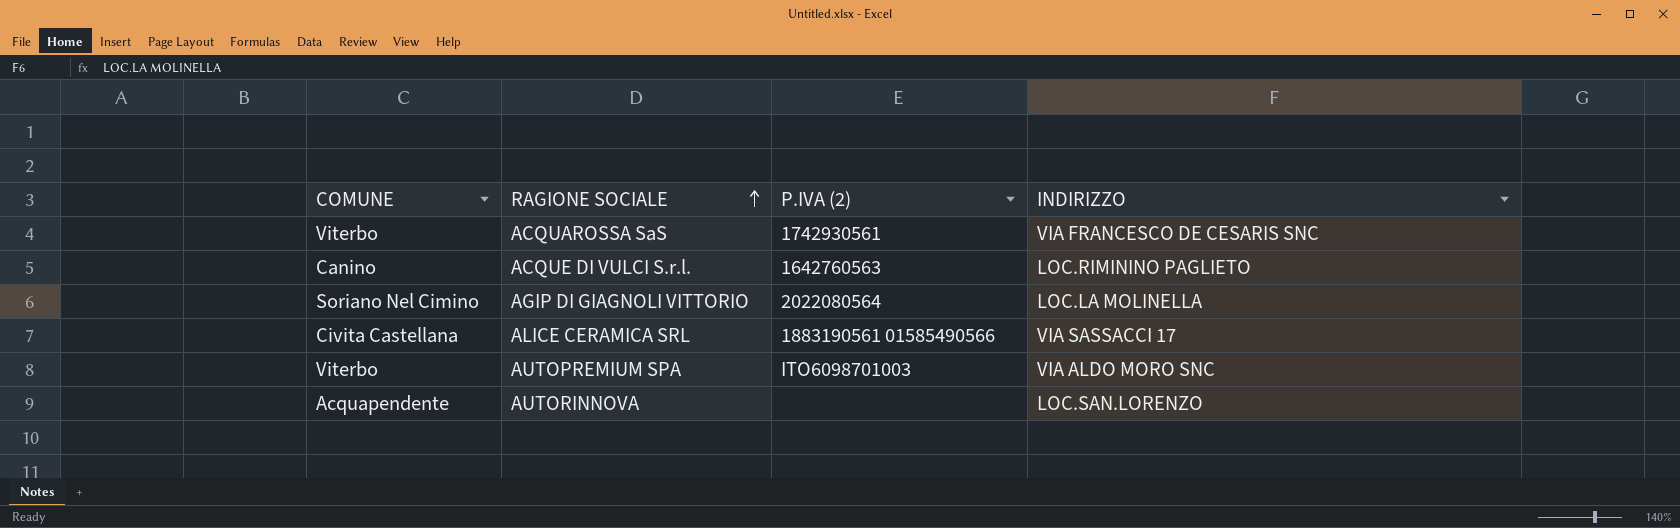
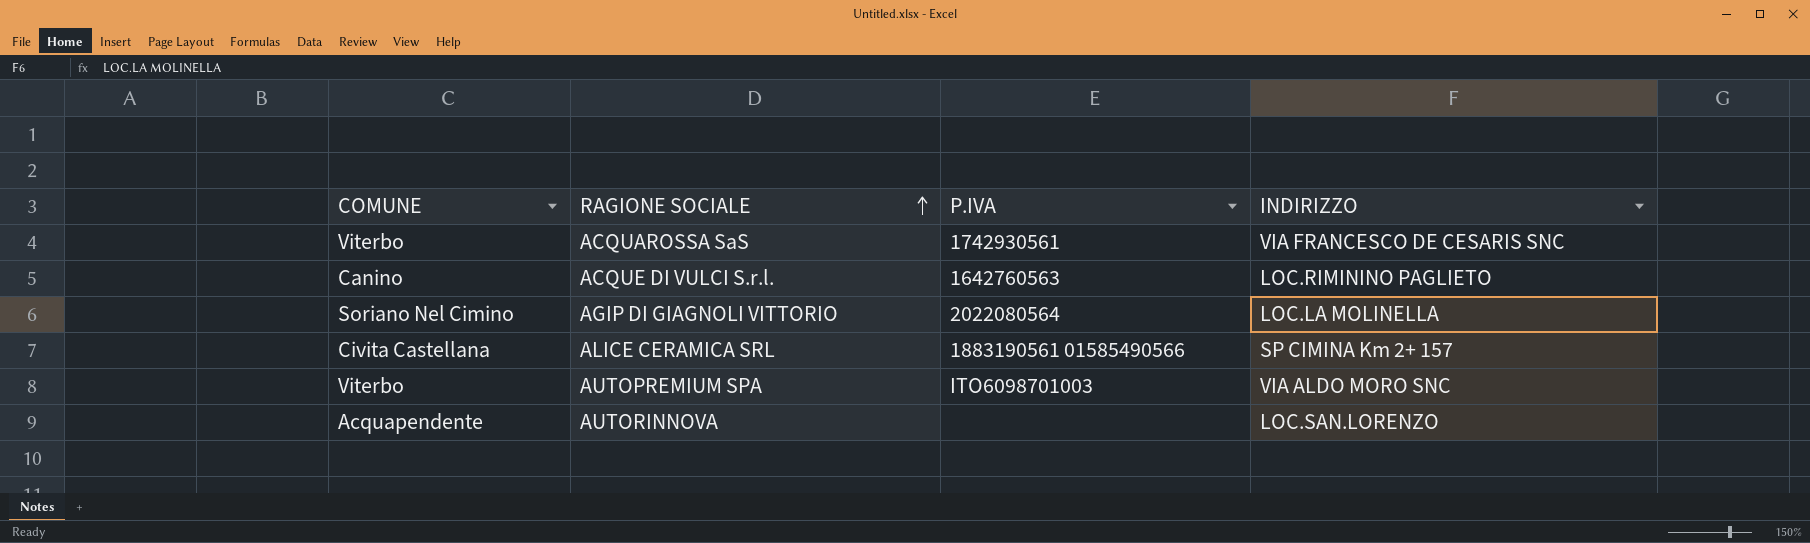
column name: P.IVA (2) -> P.IVA
ALICE CERAMICA SRL | INDIRIZZO: VIA SASSACCI 17 -> SP CIMINA Km 2+ 157

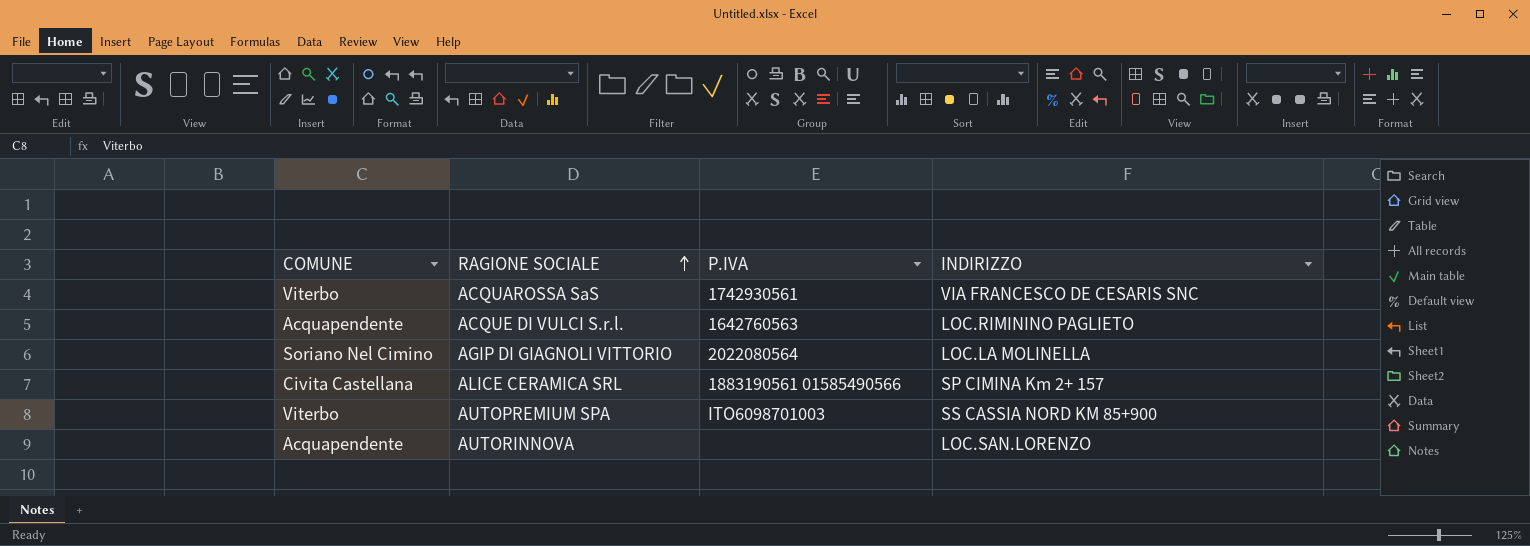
ACQUE DI VULCI S.r.l. | COMUNE: Canino -> Acquapendente
AUTOPREMIUM SPA | INDIRIZZO: VIA ALDO MORO SNC -> SS CASSIA NORD KM 85+900

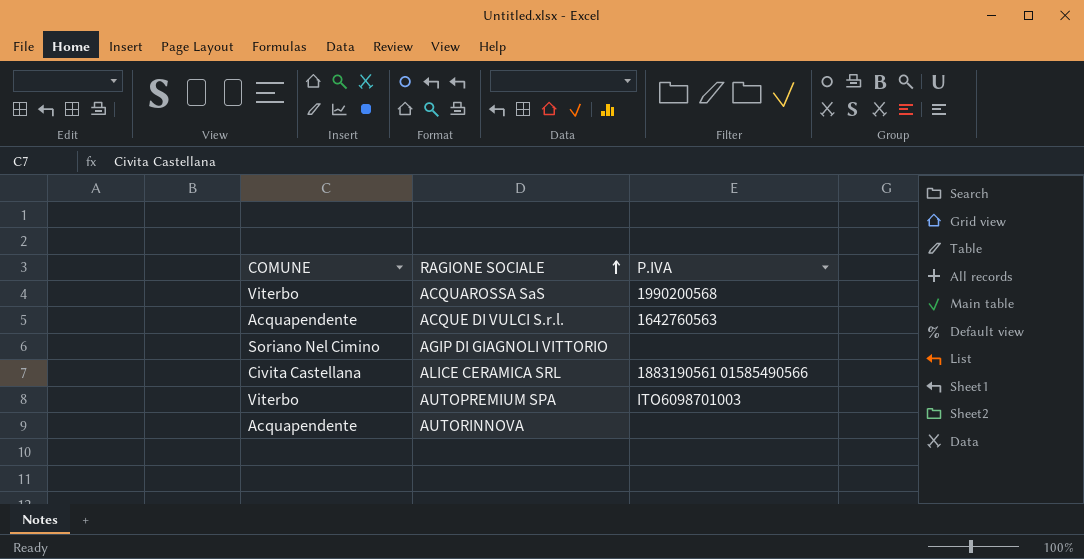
column INDIRIZZO | position: 4 -> none
ACQUAROSSA SaS | P.IVA: 1742930561 -> 1990200568
AGIP DI GIAGNOLI VITTORIO | P.IVA: 2022080564 -> none

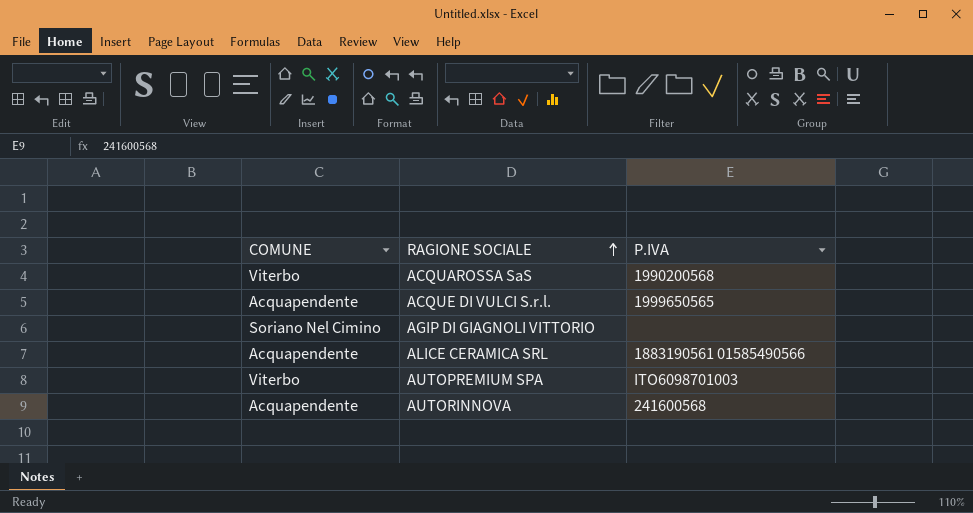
ACQUE DI VULCI S.r.l. | P.IVA: 1642760563 -> 1999650565
ALICE CERAMICA SRL | COMUNE: Civita Castellana -> Acquapendente
AUTORINNOVA | P.IVA: none -> 241600568

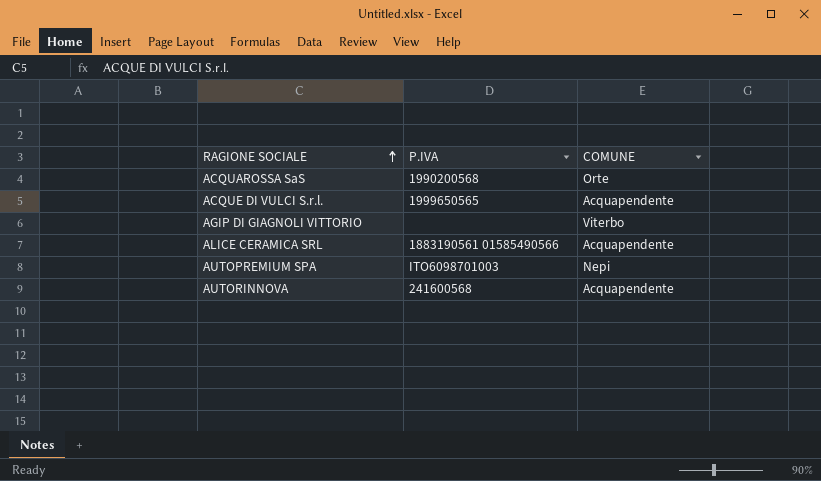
column COMUNE | position: 1 -> 3
ACQUAROSSA SaS | COMUNE: Viterbo -> Orte
AGIP DI GIAGNOLI VITTORIO | COMUNE: Soriano Nel Cimino -> Viterbo
AUTOPREMIUM SPA | COMUNE: Viterbo -> Nepi

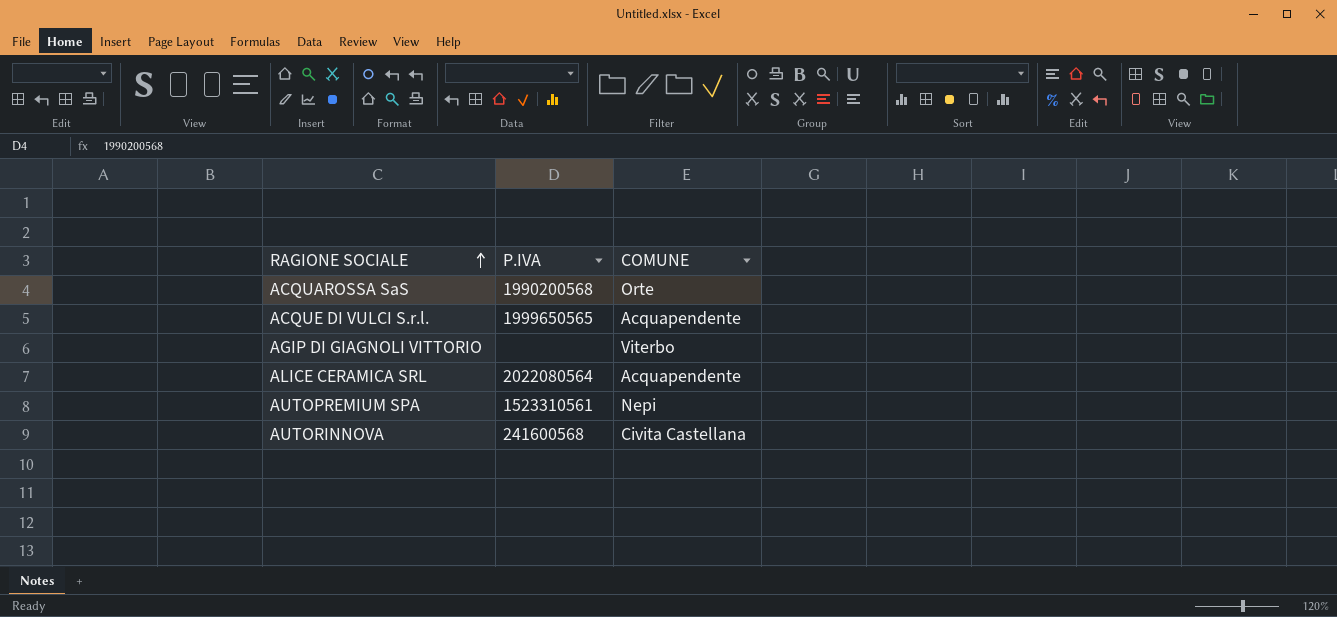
ALICE CERAMICA SRL | P.IVA: 1883190561 01585490566 -> 2022080564
AUTOPREMIUM SPA | P.IVA: ITO6098701003 -> 1523310561
AUTORINNOVA | COMUNE: Acquapendente -> Civita Castellana

